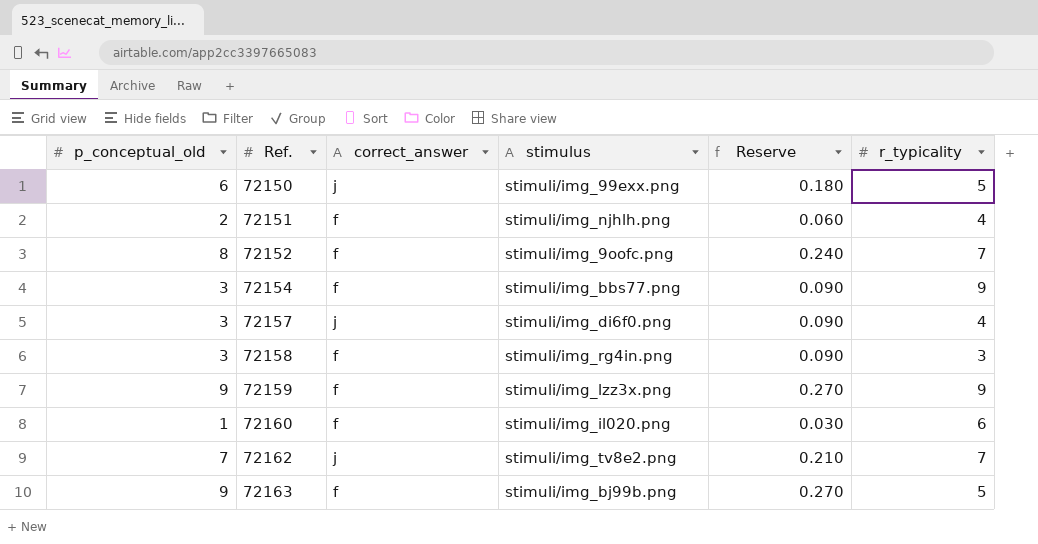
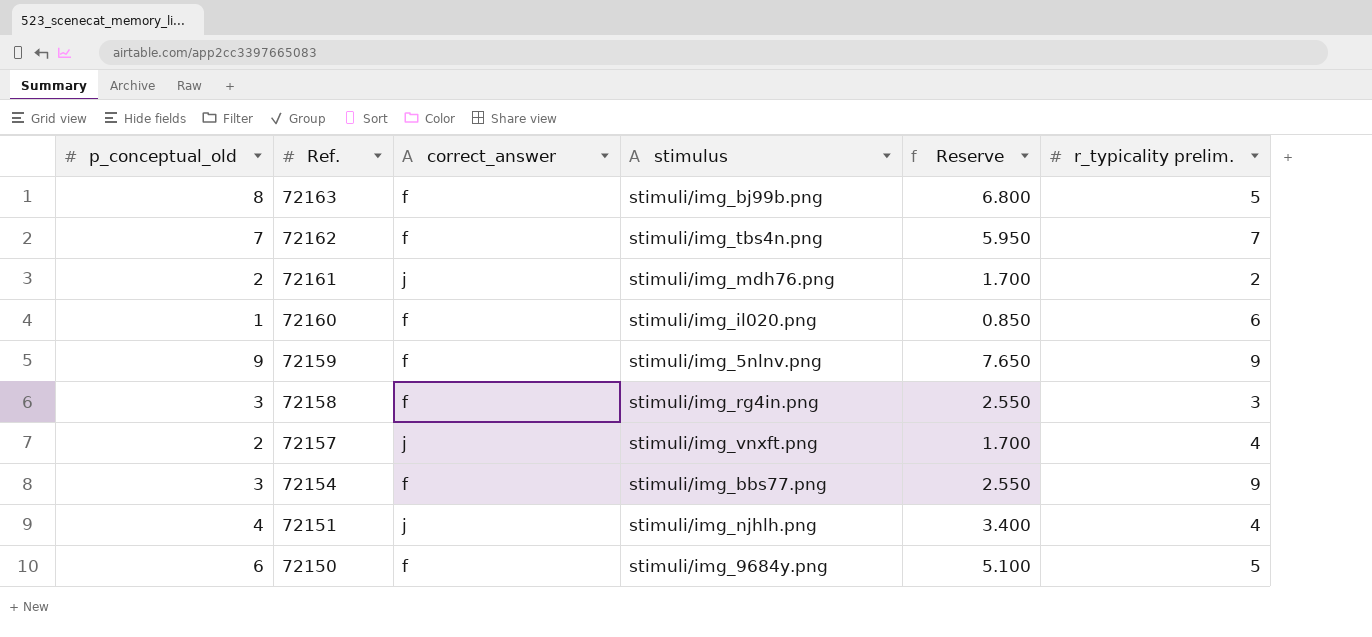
row order: Ref. ascending -> Ref. descending
column Reserve | formula: [p_conceptual_old] * 0.03 -> [p_conceptual_old] * 0.85
column name: r_typicality -> r_typicality prelim.
row 72152: 8 | f | stimuli/img_9oofc.png | 0.240 | 7 -> none
72163 | p_conceptual_old: 9 -> 8
72162 | correct_answer: j -> f
72162 | stimulus: stimuli/img_tv8e2.png -> stimuli/img_tbs4n.png
row 72161: none -> 2 | j | stimuli/img_mdh76.png | 1.700 | 2
72159 | stimulus: stimuli/img_lzz3x.png -> stimuli/img_5nlnv.png
72157 | p_conceptual_old: 3 -> 2
72157 | stimulus: stimuli/img_di6f0.png -> stimuli/img_vnxft.png
72151 | p_conceptual_old: 2 -> 4
72151 | correct_answer: f -> j
72150 | correct_answer: j -> f
72150 | stimulus: stimuli/img_99exx.png -> stimuli/img_9684y.png

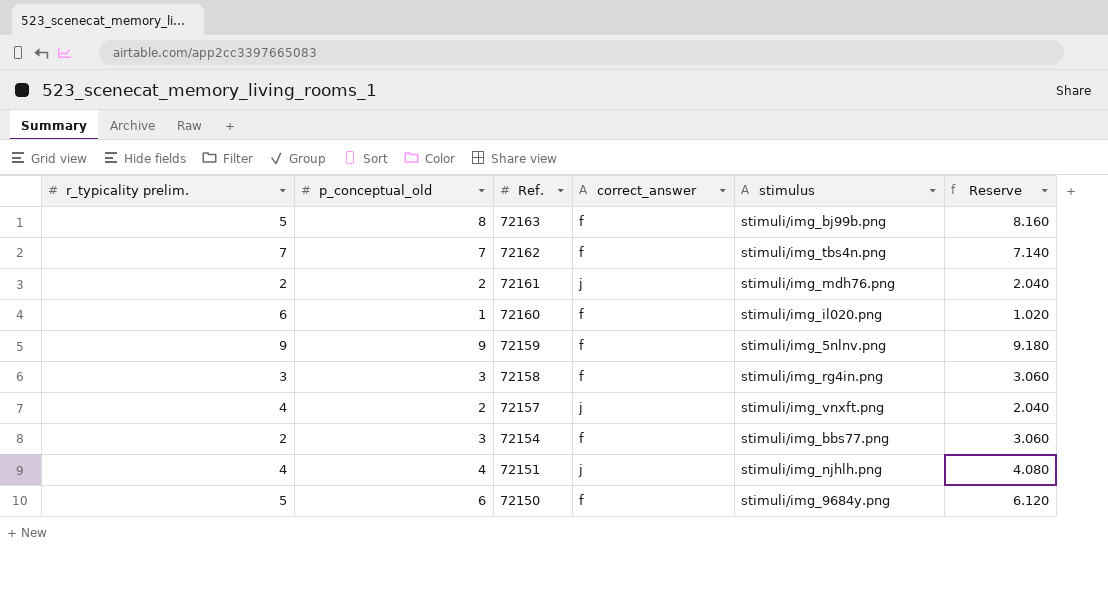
column r_typicality prelim. | position: 6 -> 1
column Reserve | formula: [p_conceptual_old] * 0.85 -> [p_conceptual_old] * 1.02
72154 | r_typicality prelim.: 9 -> 2

